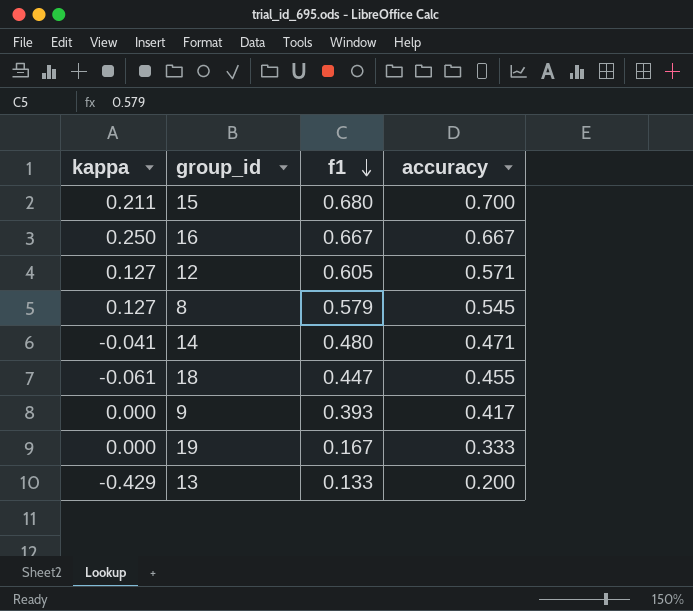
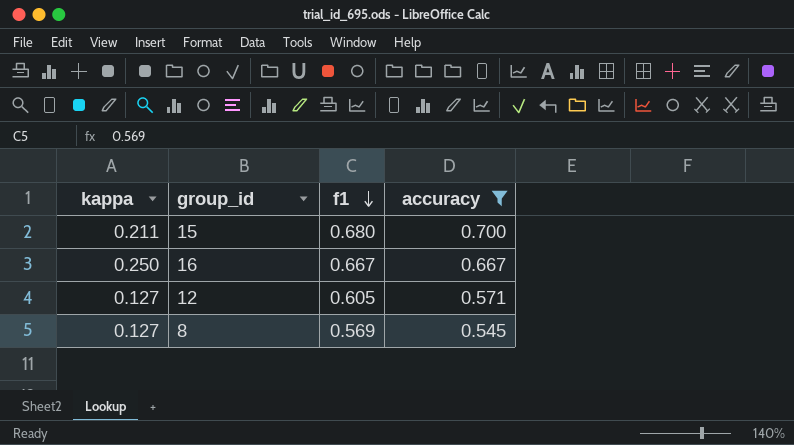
filter: none -> accuracy >= 0.545
8 | f1: 0.579 -> 0.569

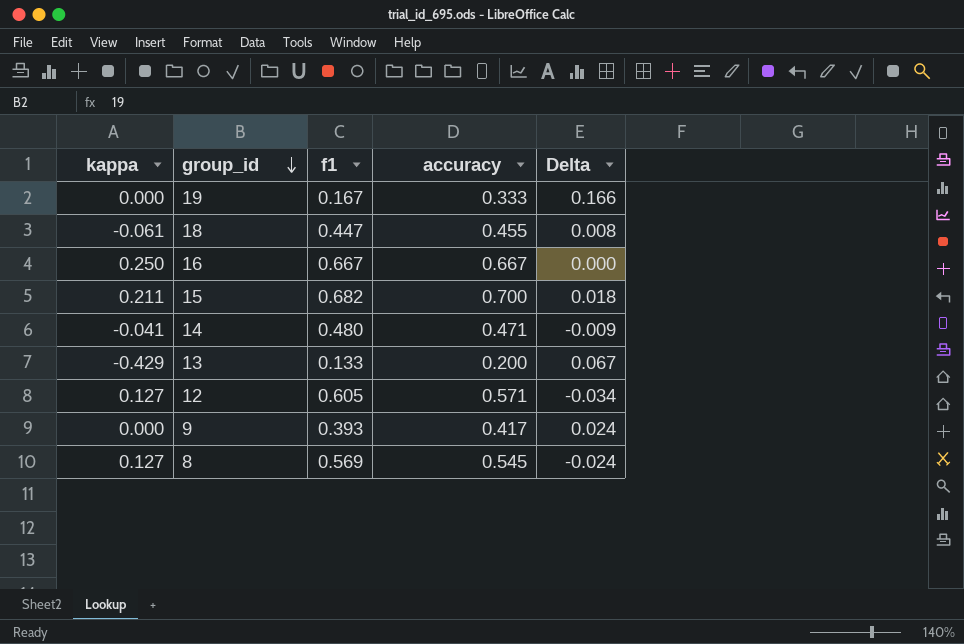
filter: accuracy >= 0.545 -> none
row order: f1 descending -> group_id descending
column Delta | formula: none -> [accuracy] - [f1]
15 | f1: 0.680 -> 0.682

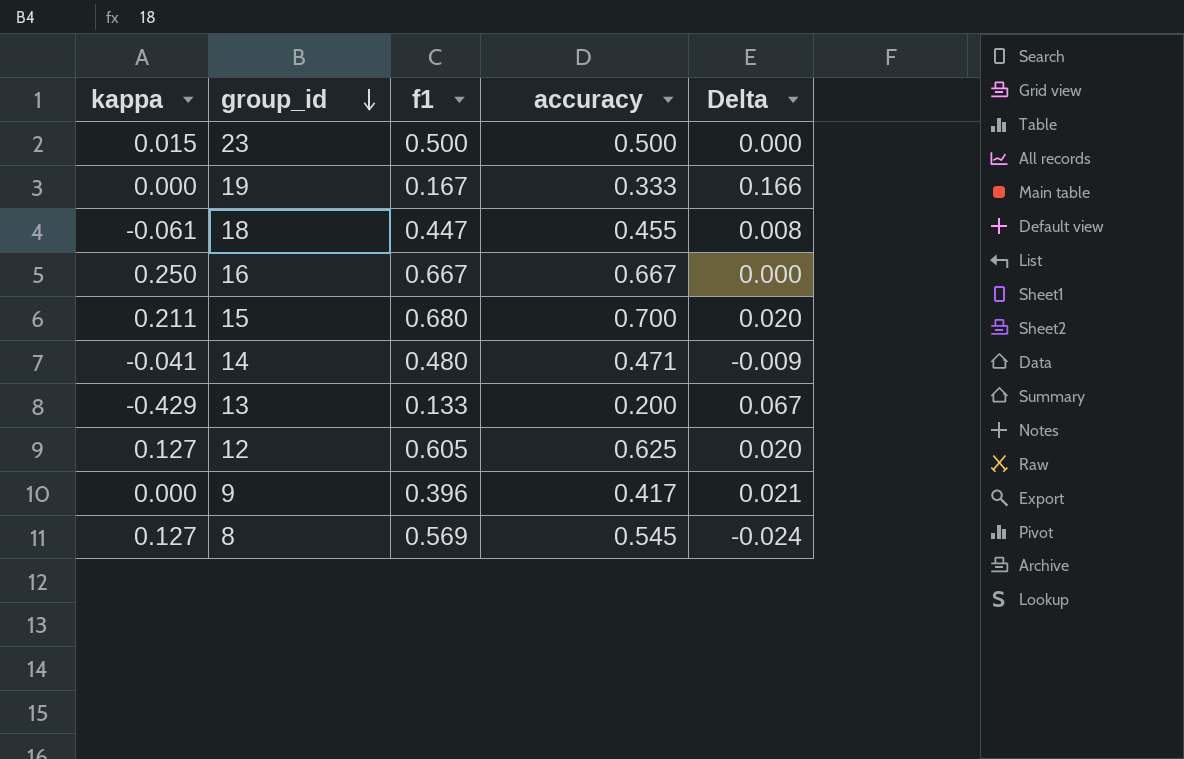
row 23: none -> 0.015 | 0.500 | 0.500 | 0.000
15 | f1: 0.682 -> 0.680
15 | Delta: 0.018 -> 0.020
12 | accuracy: 0.571 -> 0.625
12 | Delta: -0.034 -> 0.020
9 | f1: 0.393 -> 0.396
9 | Delta: 0.024 -> 0.021

